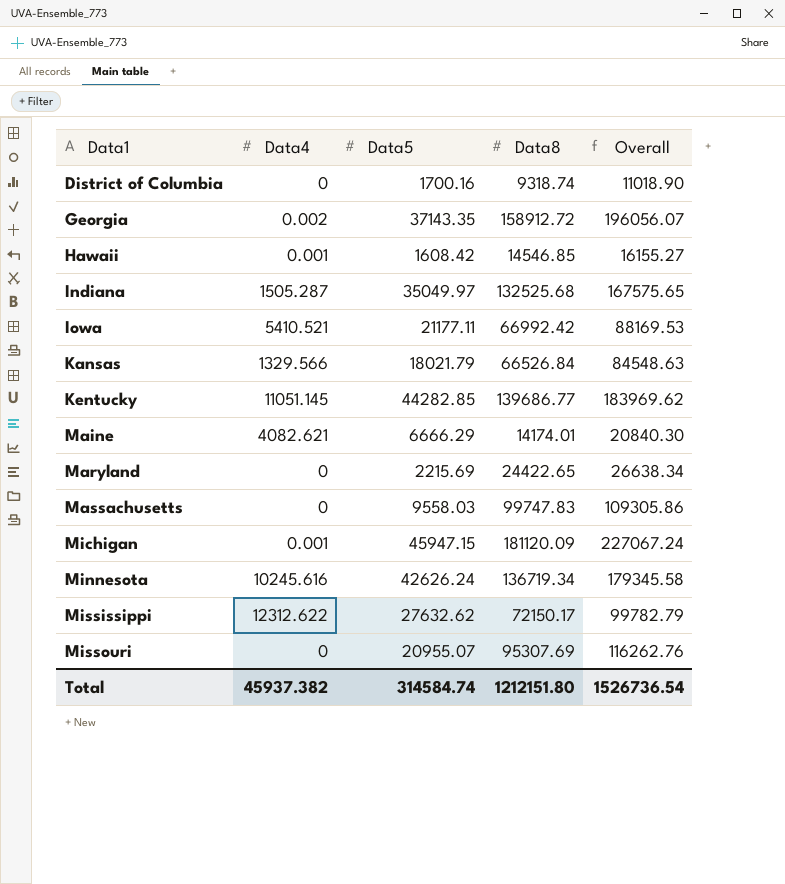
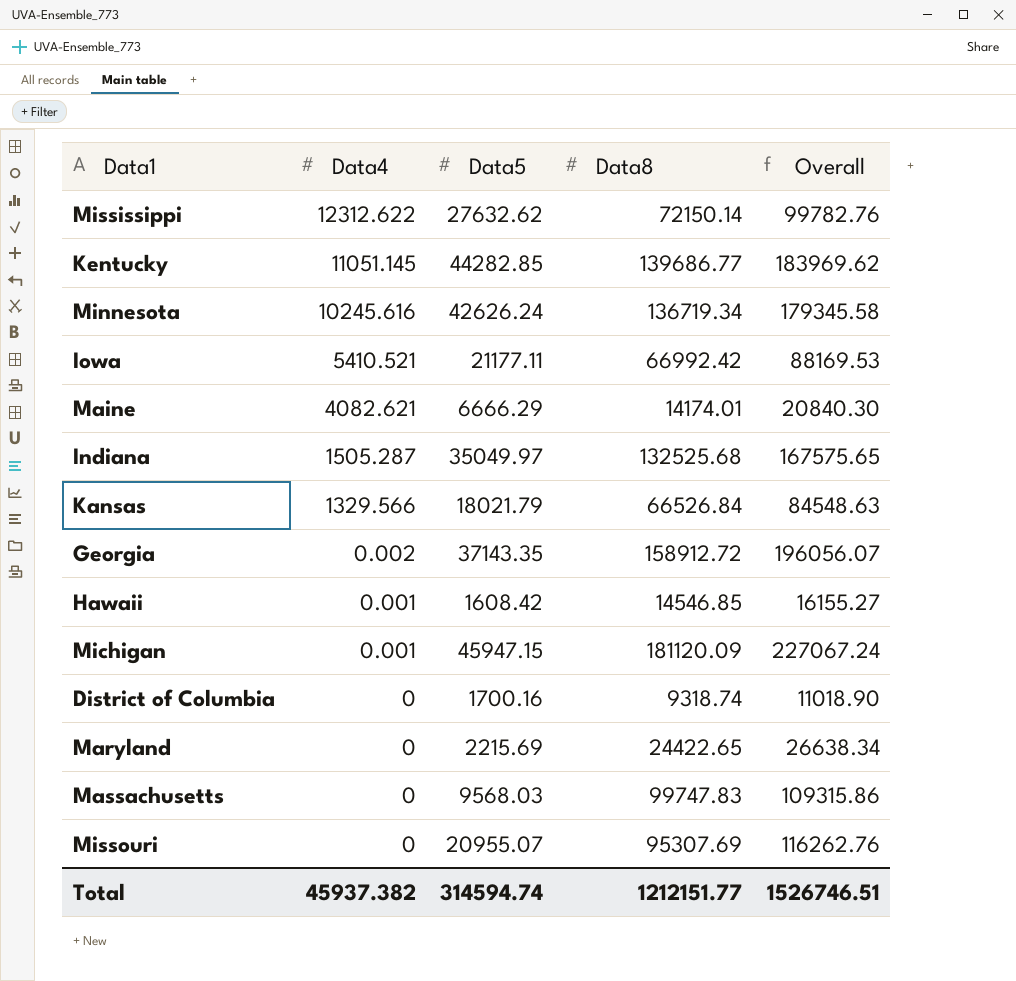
row order: Data1 ascending -> Data4 descending
Mississippi | Data8: 72150.17 -> 72150.14
Mississippi | Overall: 99782.79 -> 99782.76
Massachusetts | Data5: 9558.03 -> 9568.03
Massachusetts | Overall: 109305.86 -> 109315.86
Total | Data5: 314584.74 -> 314594.74
Total | Data8: 1212151.80 -> 1212151.77
Total | Overall: 1526736.54 -> 1526746.51

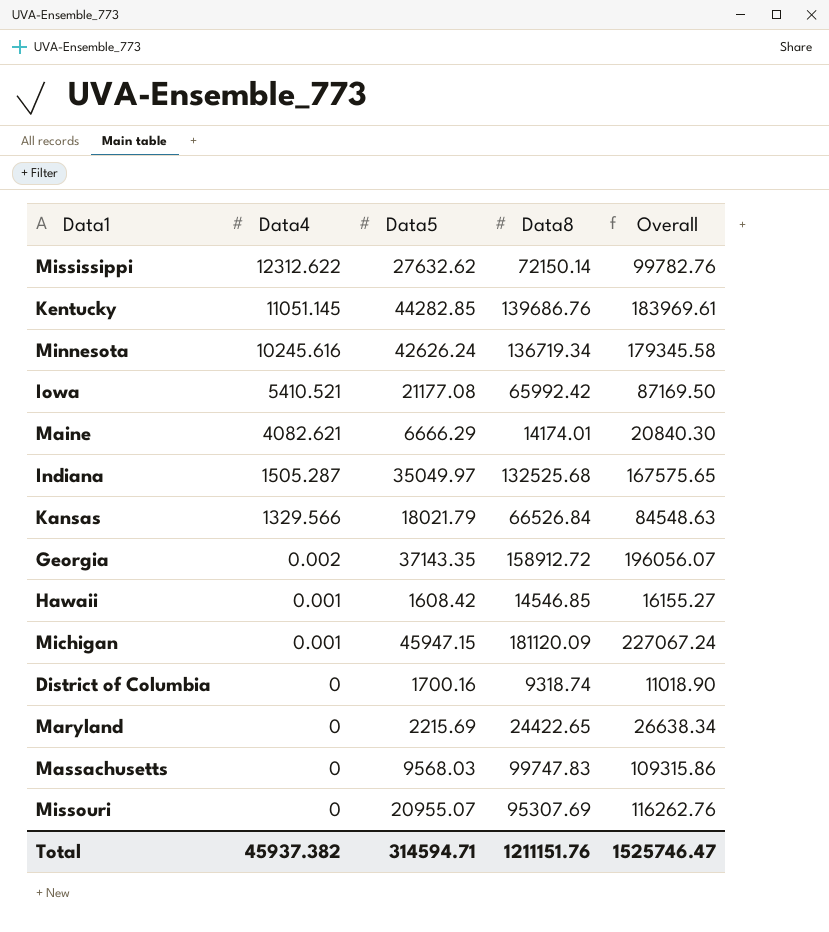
Kentucky | Data8: 139686.77 -> 139686.76
Kentucky | Overall: 183969.62 -> 183969.61
Iowa | Data5: 21177.11 -> 21177.08
Iowa | Data8: 66992.42 -> 65992.42
Iowa | Overall: 88169.53 -> 87169.50
Total | Data5: 314594.74 -> 314594.71
Total | Data8: 1212151.77 -> 1211151.76
Total | Overall: 1526746.51 -> 1525746.47

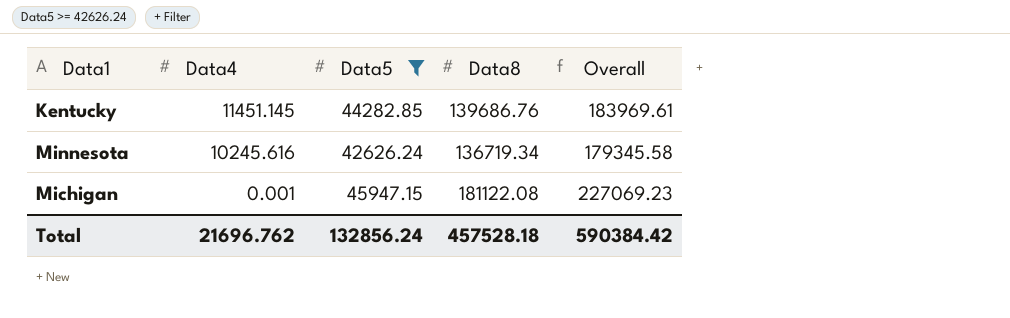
filter: none -> Data5 >= 42626.24
Kentucky | Data4: 11051.145 -> 11451.145
Michigan | Data8: 181120.09 -> 181122.08
Michigan | Overall: 227067.24 -> 227069.23
Total | Data4: 45937.382 -> 21696.762
Total | Data5: 314594.71 -> 132856.24
Total | Data8: 1211151.76 -> 457528.18
Total | Overall: 1525746.47 -> 590384.42

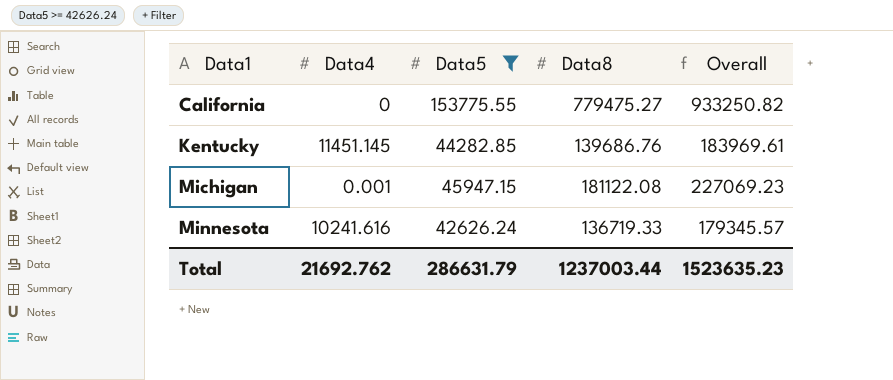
row order: Data4 descending -> Data1 ascending
row California: none -> 0 | 153775.55 | 779475.27 | 933250.82
Minnesota | Data4: 10245.616 -> 10241.616
Minnesota | Data8: 136719.34 -> 136719.33
Minnesota | Overall: 179345.58 -> 179345.57
Total | Data4: 21696.762 -> 21692.762
Total | Data5: 132856.24 -> 286631.79
Total | Data8: 457528.18 -> 1237003.44
Total | Overall: 590384.42 -> 1523635.23

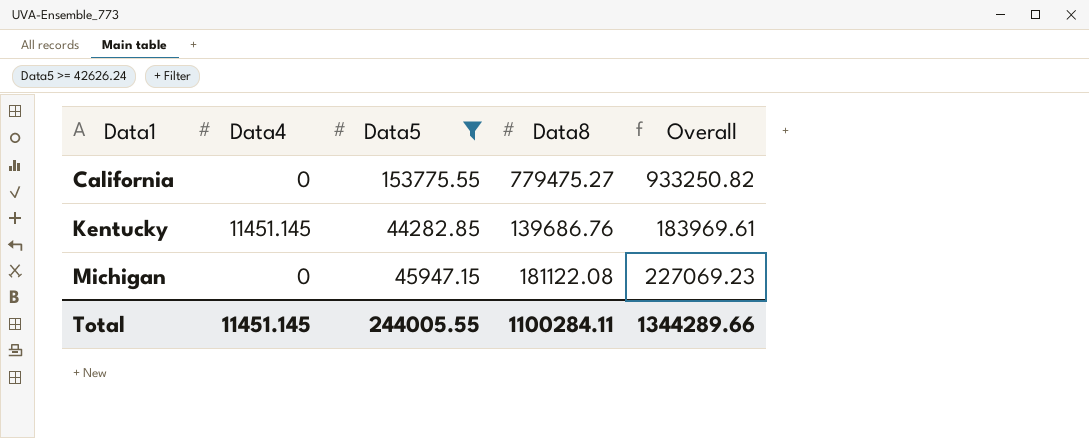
row Minnesota: 10241.616 | 42626.24 | 136719.33 | 179345.57 -> none
Michigan | Data4: 0.001 -> 0
Total | Data4: 21692.762 -> 11451.145
Total | Data5: 286631.79 -> 244005.55
Total | Data8: 1237003.44 -> 1100284.11
Total | Overall: 1523635.23 -> 1344289.66

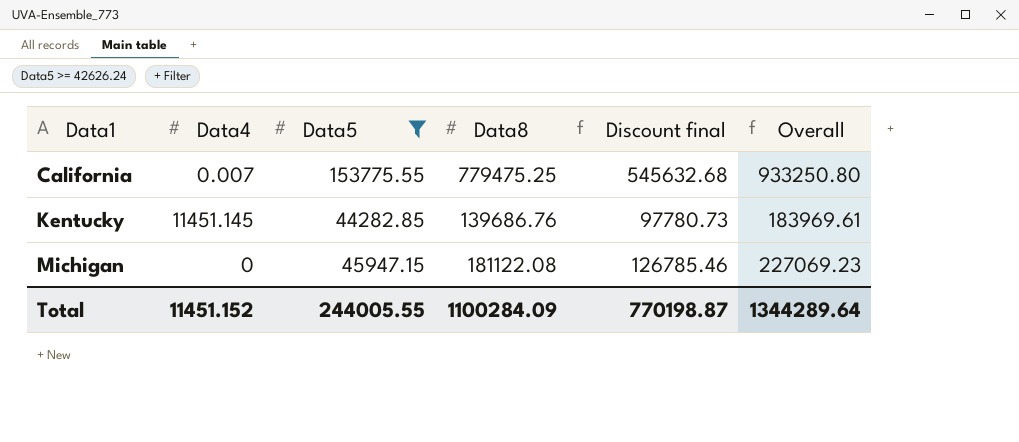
column Discount final | formula: none -> [Data8] * 0.7
California | Data4: 0 -> 0.007
California | Data8: 779475.27 -> 779475.25
California | Overall: 933250.82 -> 933250.80
Total | Data4: 11451.145 -> 11451.152
Total | Data8: 1100284.11 -> 1100284.09
Total | Overall: 1344289.66 -> 1344289.64

